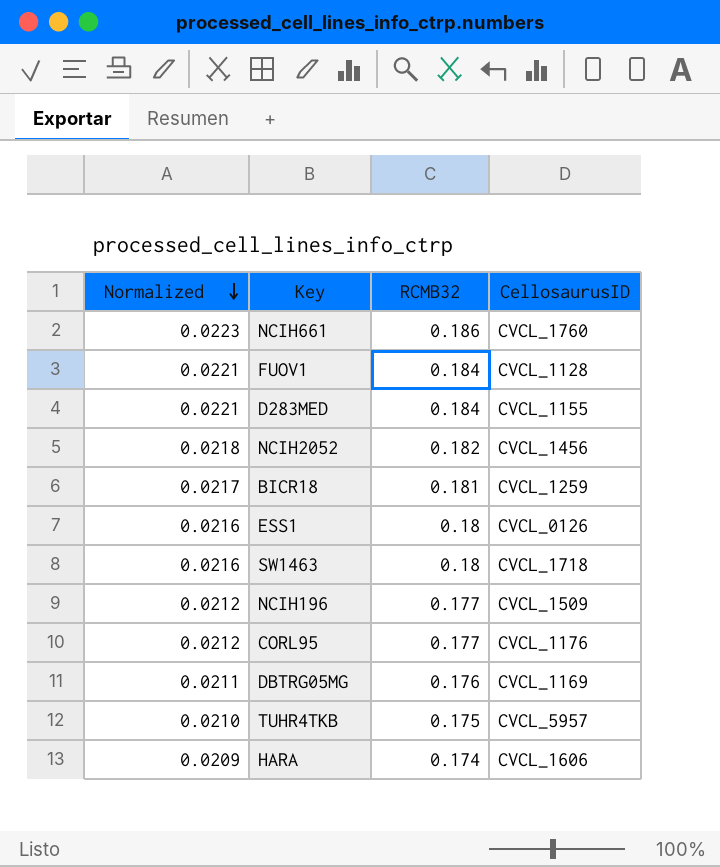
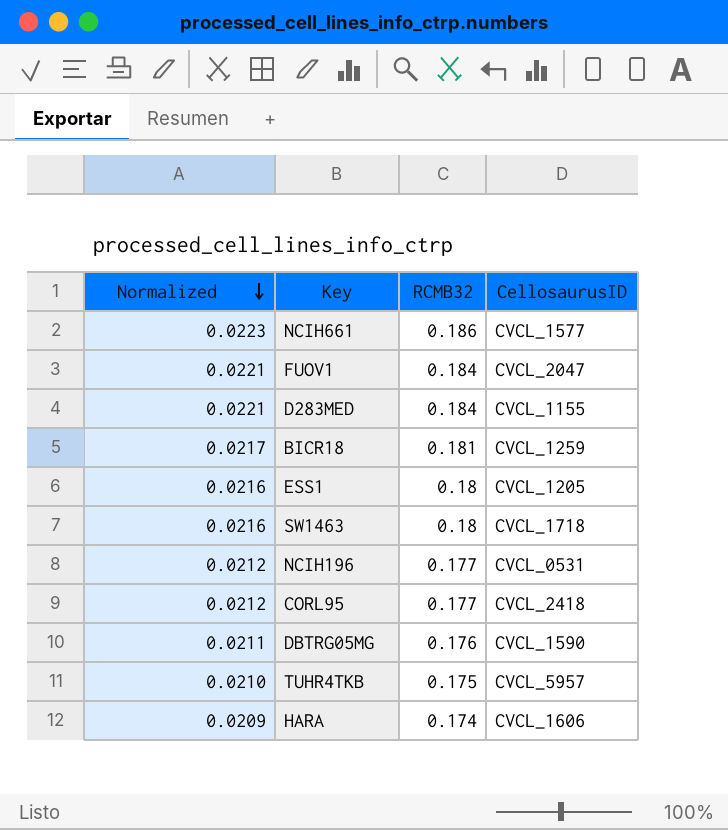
row NCIH2052: 0.0218 | 0.182 | CVCL_1456 -> none
NCIH661 | CellosaurusID: CVCL_1760 -> CVCL_1577
FUOV1 | CellosaurusID: CVCL_1128 -> CVCL_2047
ESS1 | CellosaurusID: CVCL_0126 -> CVCL_1205
NCIH196 | CellosaurusID: CVCL_1509 -> CVCL_0531
CORL95 | CellosaurusID: CVCL_1176 -> CVCL_2418
DBTRG05MG | CellosaurusID: CVCL_1169 -> CVCL_1590

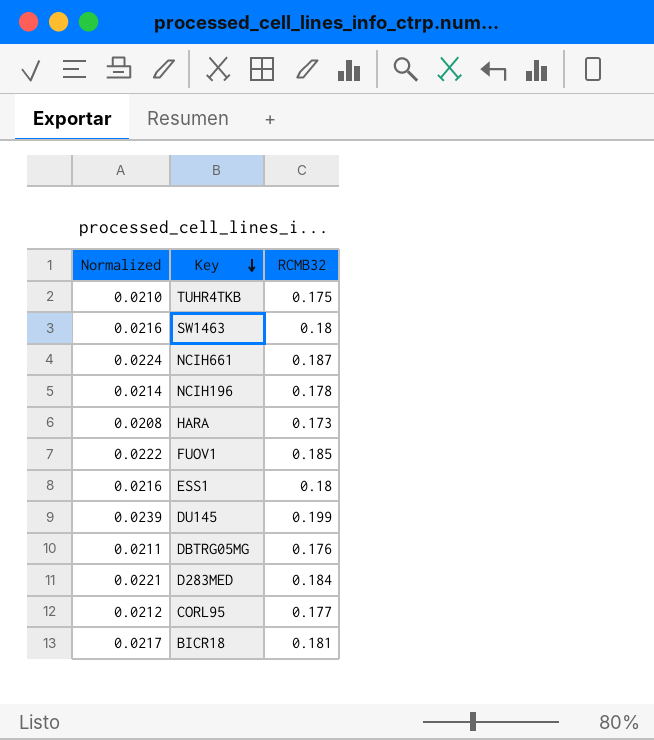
row order: Normalized descending -> Key descending
column CellosaurusID | position: 4 -> none
NCIH661 | Normalized: 0.0223 -> 0.0224
NCIH661 | RCMB32: 0.186 -> 0.187
NCIH196 | Normalized: 0.0212 -> 0.0214
NCIH196 | RCMB32: 0.177 -> 0.178
HARA | Normalized: 0.0209 -> 0.0208
HARA | RCMB32: 0.174 -> 0.173
FUOV1 | Normalized: 0.0221 -> 0.0222
FUOV1 | RCMB32: 0.184 -> 0.185
row DU145: none -> 0.0239 | 0.199

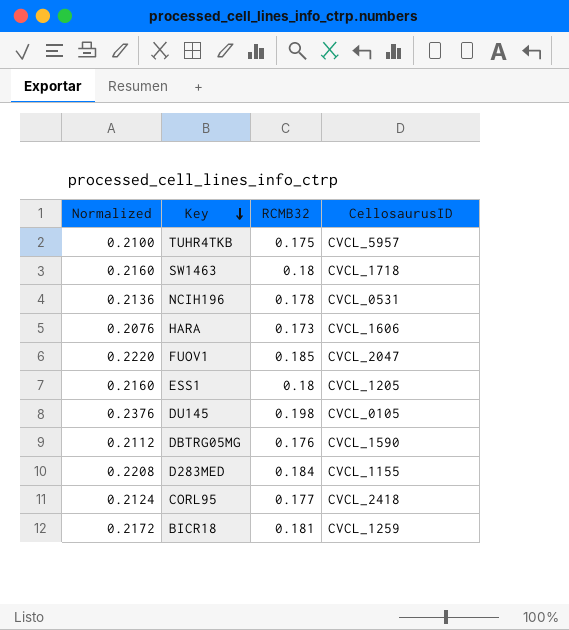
column Normalized | formula: [RCMB32] * 0.12 -> [RCMB32] * 1.2
column CellosaurusID | position: none -> 4
row NCIH661: 0.0224 | 0.187 -> none
DU145 | RCMB32: 0.199 -> 0.198

